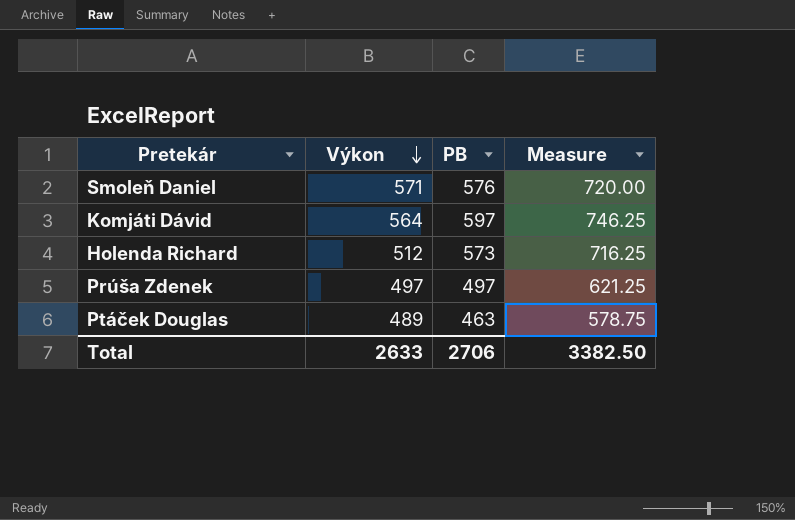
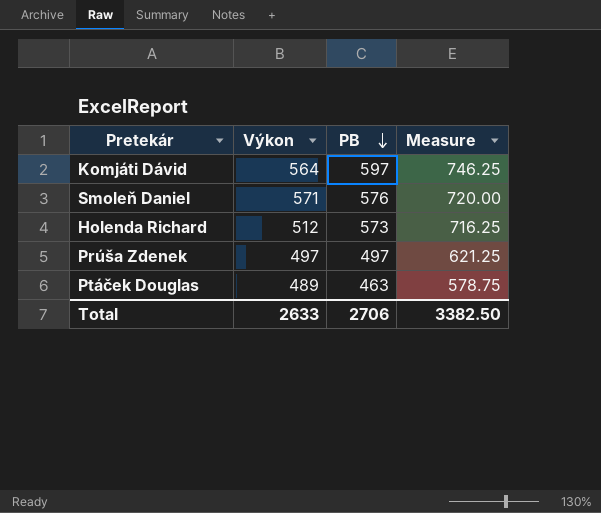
row order: Výkon descending -> PB descending

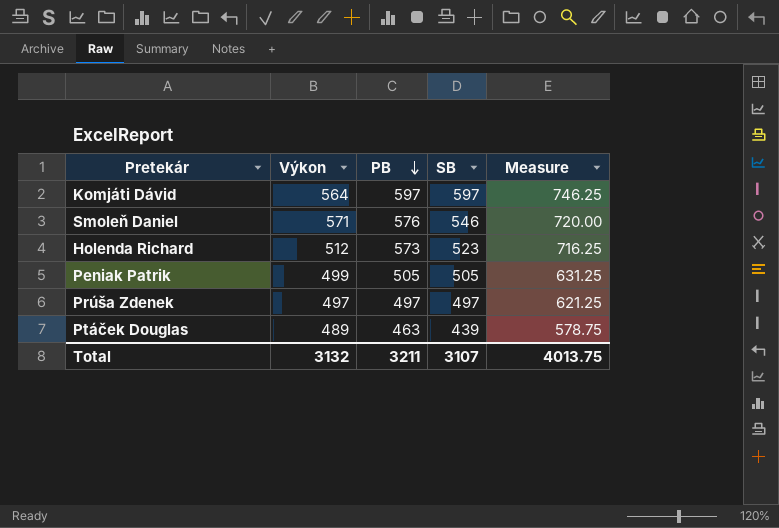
column SB | position: none -> 4
row Peniak Patrik: none -> 499 | 505 | 505 | 631.25
Total | Výkon: 2633 -> 3132
Total | PB: 2706 -> 3211
Total | Measure: 3382.50 -> 4013.75

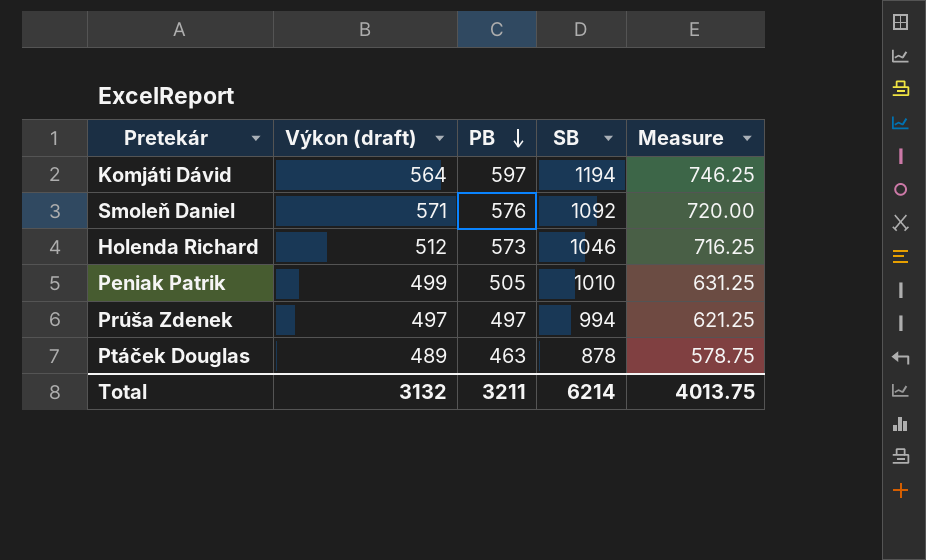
column name: Výkon -> Výkon (draft)
Komjáti Dávid | SB: 597 -> 1194
Smoleň Daniel | SB: 546 -> 1092
Holenda Richard | SB: 523 -> 1046
Peniak Patrik | SB: 505 -> 1010
Prúša Zdenek | SB: 497 -> 994
Ptáček Douglas | SB: 439 -> 878
Total | SB: 3107 -> 6214

